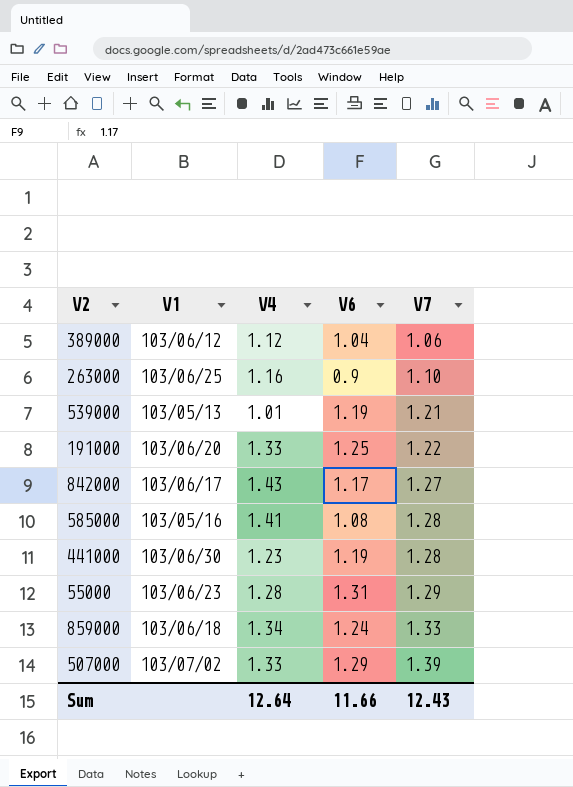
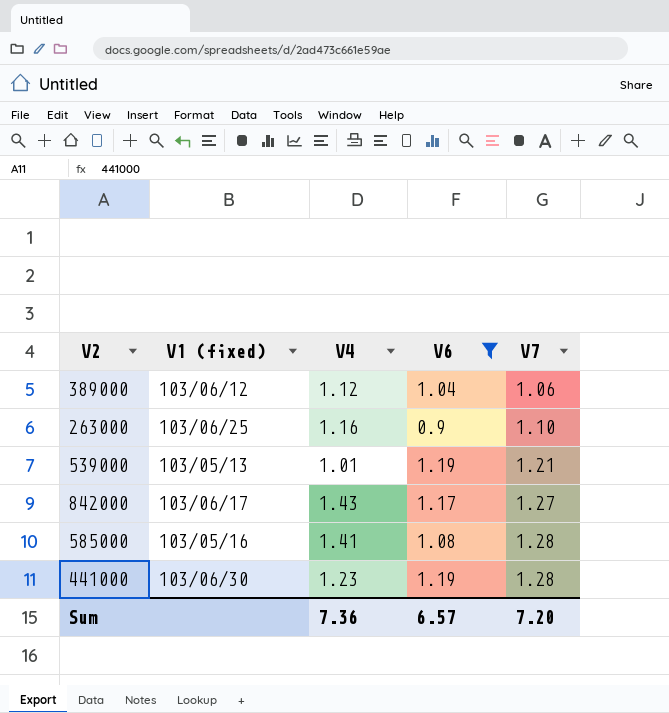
filter: none -> V6 <= 1.19
column name: V1 -> V1 (fixed)
Sum | V4: 12.64 -> 7.36
Sum | V6: 11.66 -> 6.57
Sum | V7: 12.43 -> 7.20

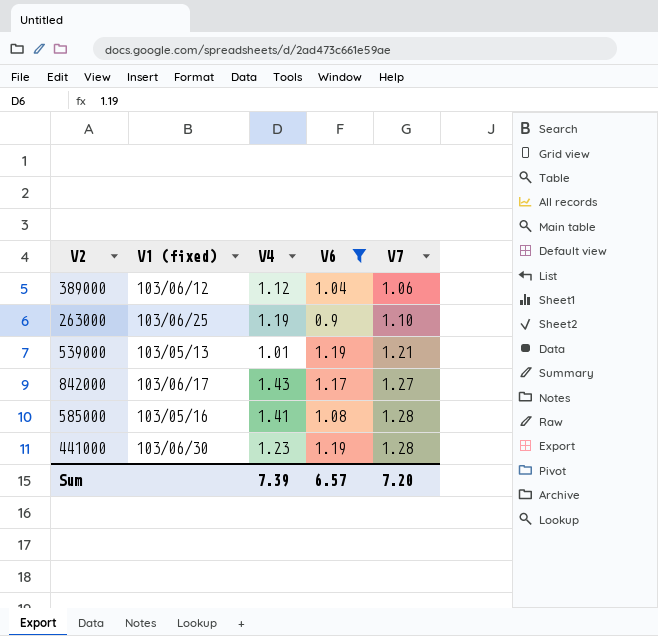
263000 | V4: 1.16 -> 1.19
Sum | V4: 7.36 -> 7.39

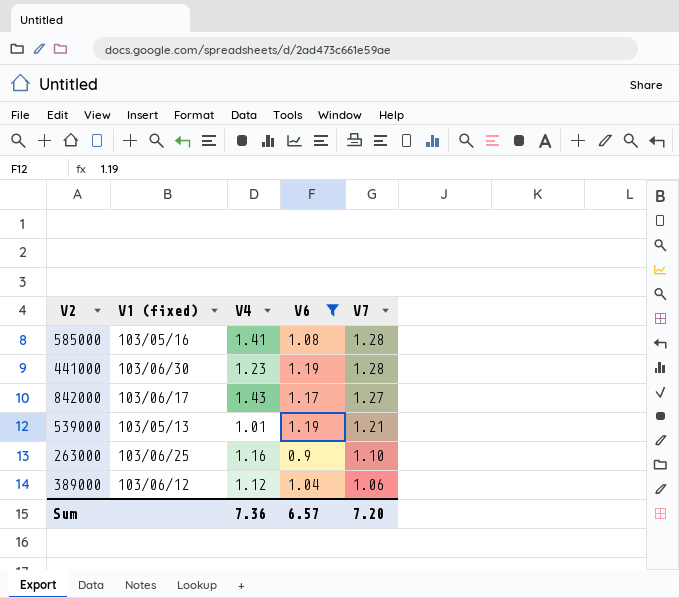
row order: V7 ascending -> V7 descending
263000 | V4: 1.19 -> 1.16
Sum | V4: 7.39 -> 7.36

